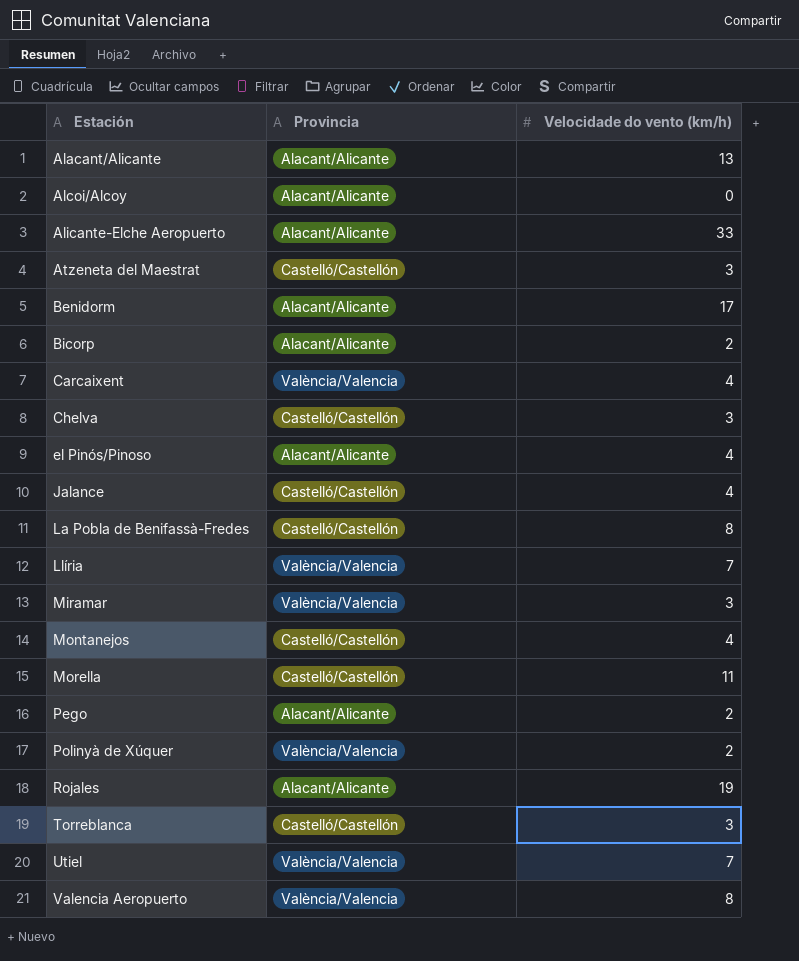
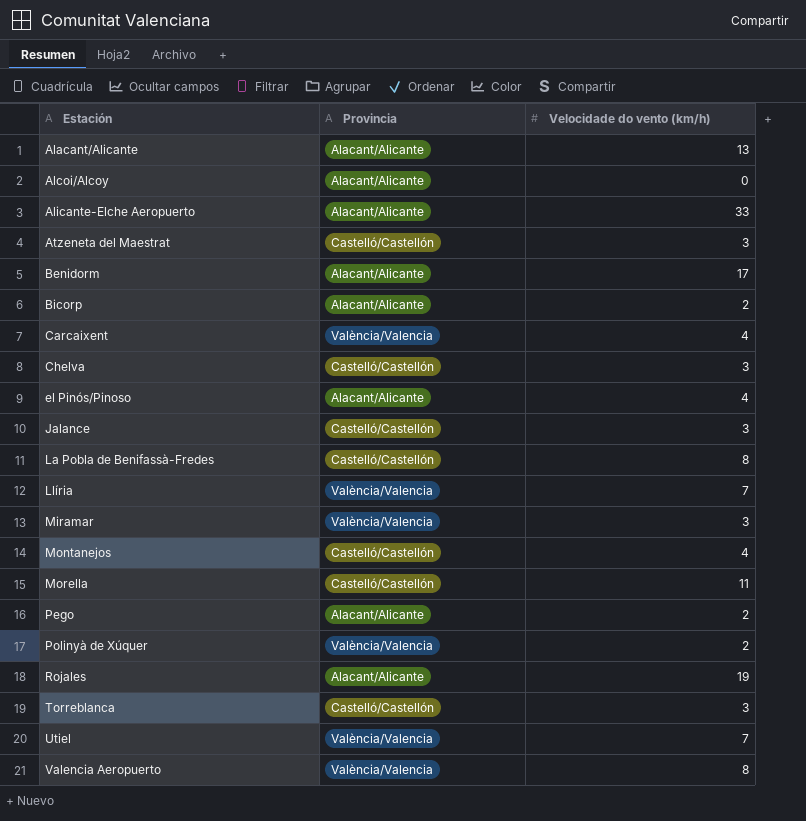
Jalance | Velocidade do vento (km/h): 4 -> 3

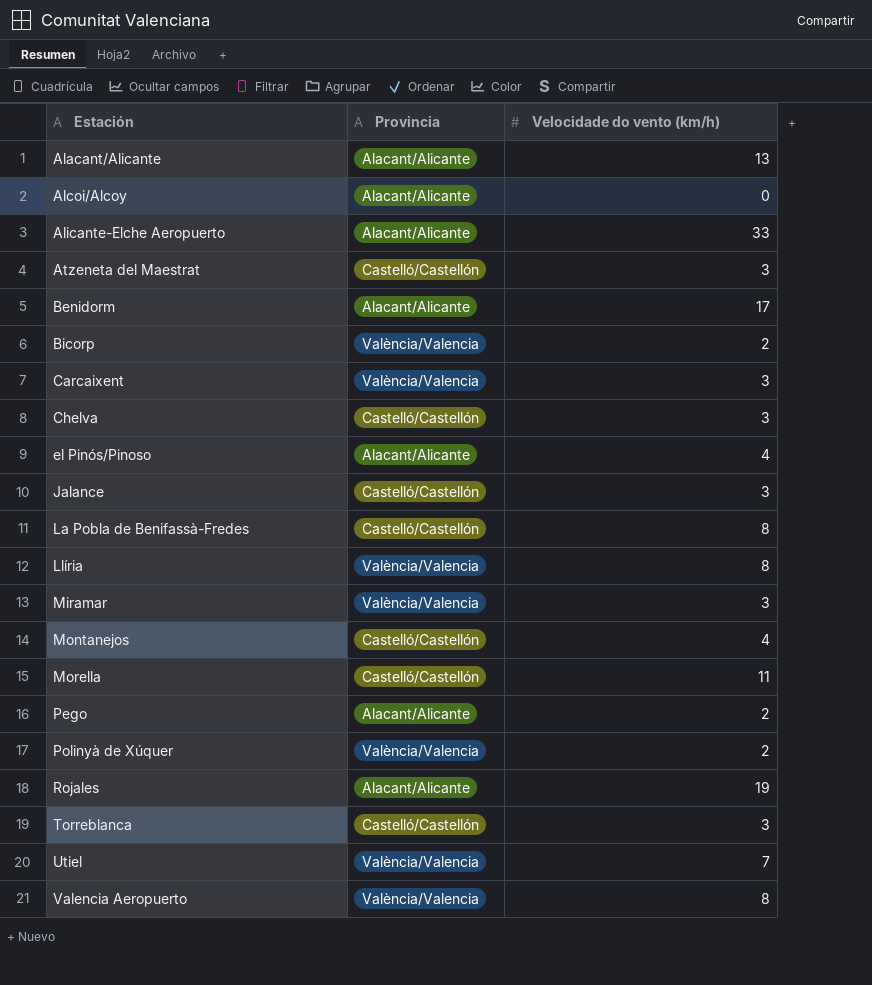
Bicorp | Provincia: Alacant/Alicante -> València/Valencia
Carcaixent | Velocidade do vento (km/h): 4 -> 3
Llíria | Velocidade do vento (km/h): 7 -> 8

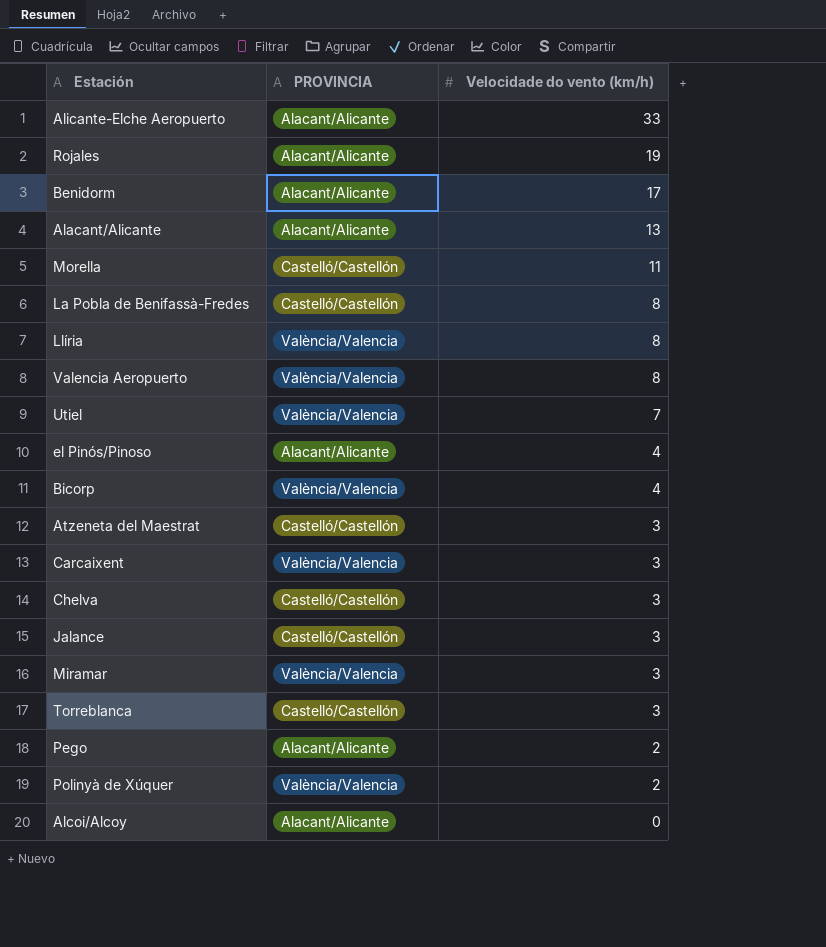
row order: Estación ascending -> Velocidade do vento (km/h) descending
column name: Provincia -> PROVINCIA
row Montanejos: Castelló/Castellón | 4 -> none
Bicorp | Velocidade do vento (km/h): 2 -> 4

